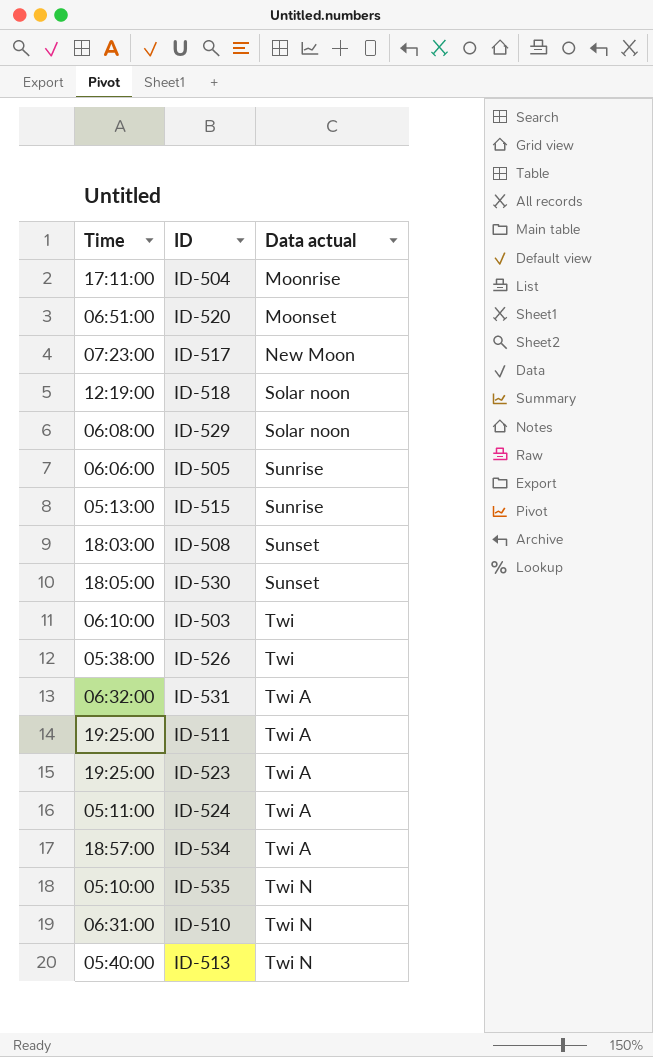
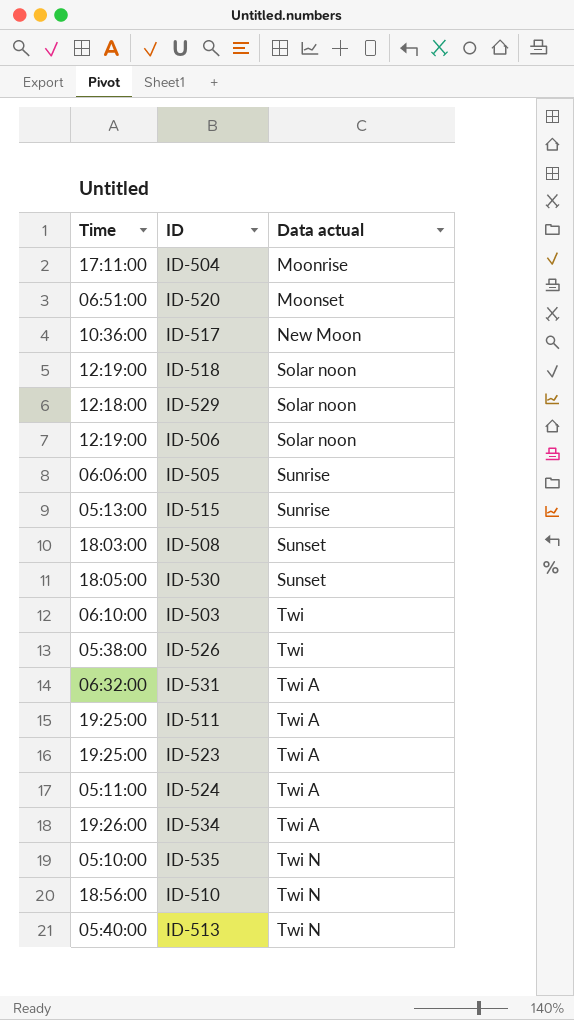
ID-517 | Time: 07:23:00 -> 10:36:00
ID-529 | Time: 06:08:00 -> 12:18:00
row ID-506: none -> 12:19:00 | Solar noon
ID-534 | Time: 18:57:00 -> 19:26:00
ID-510 | Time: 06:31:00 -> 18:56:00

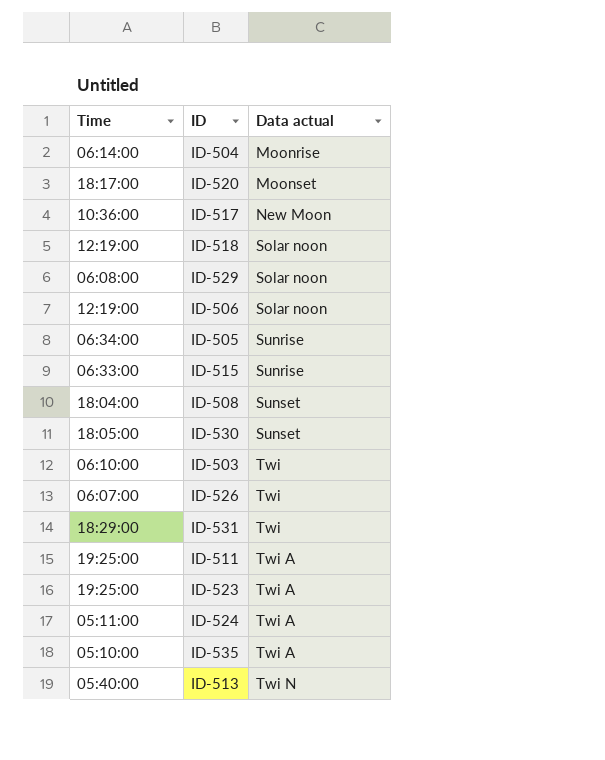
row ID-534: 19:26:00 | Twi A -> none
row ID-510: 18:56:00 | Twi N -> none
ID-504 | Time: 17:11:00 -> 06:14:00
ID-520 | Time: 06:51:00 -> 18:17:00
ID-529 | Time: 12:18:00 -> 06:08:00
ID-505 | Time: 06:06:00 -> 06:34:00
ID-515 | Time: 05:13:00 -> 06:33:00
ID-508 | Time: 18:03:00 -> 18:04:00
ID-526 | Time: 05:38:00 -> 06:07:00
ID-531 | Time: 06:32:00 -> 18:29:00
ID-531 | Data actual: Twi A -> Twi
ID-535 | Data actual: Twi N -> Twi A

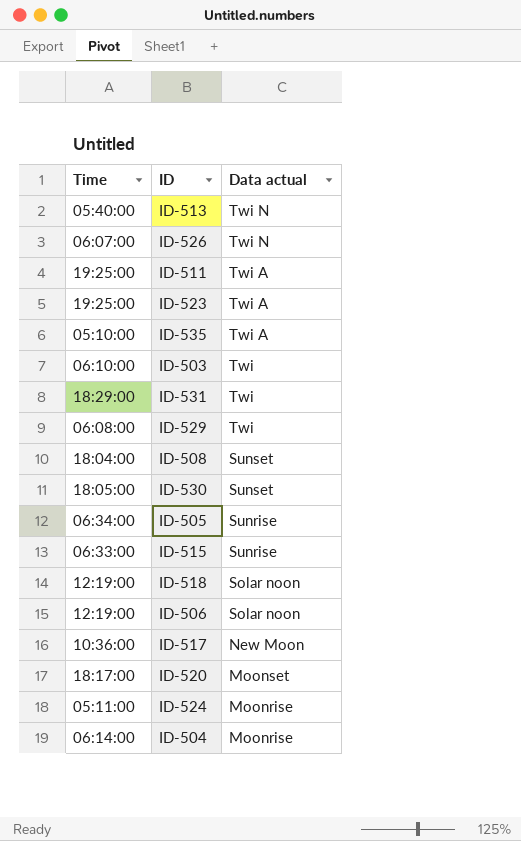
row order: Data actual ascending -> Data actual descending
ID-526 | Data actual: Twi -> Twi N
ID-529 | Data actual: Solar noon -> Twi
ID-524 | Data actual: Twi A -> Moonrise

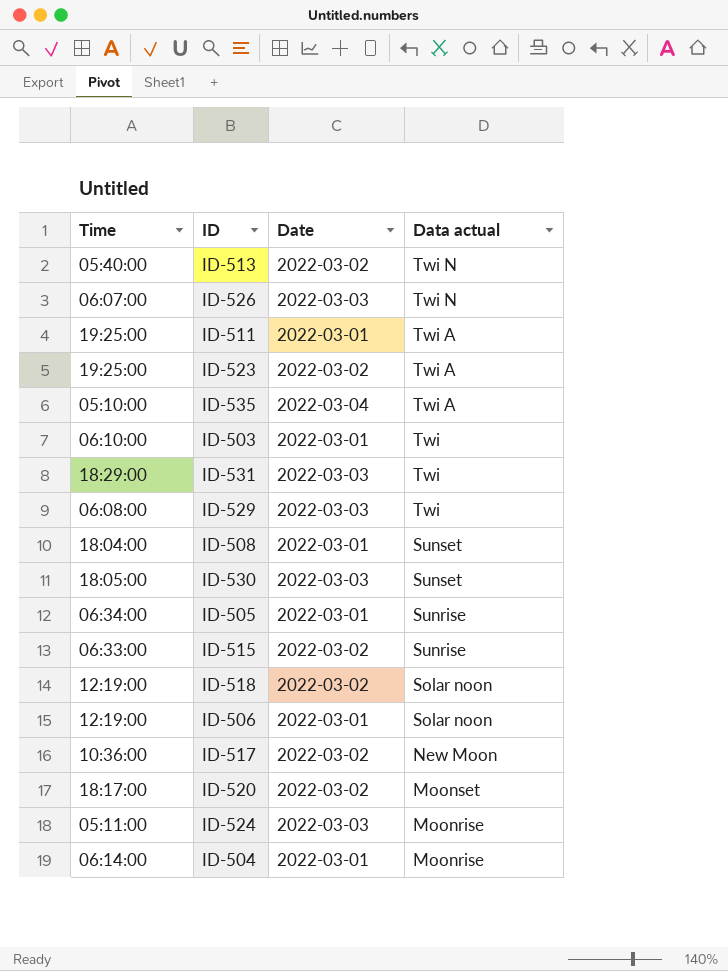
column Date | position: none -> 3

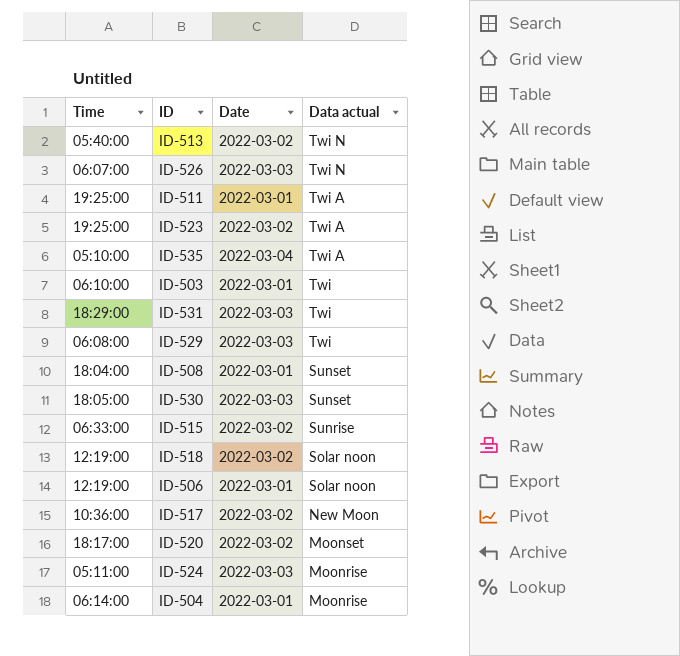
row ID-505: 06:34:00 | 2022-03-01 | Sunrise -> none

